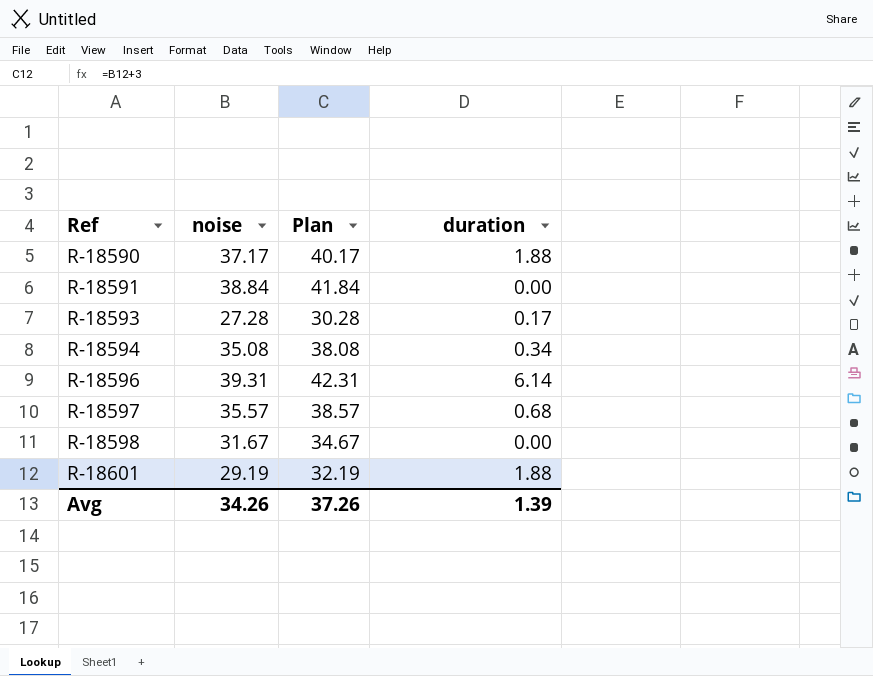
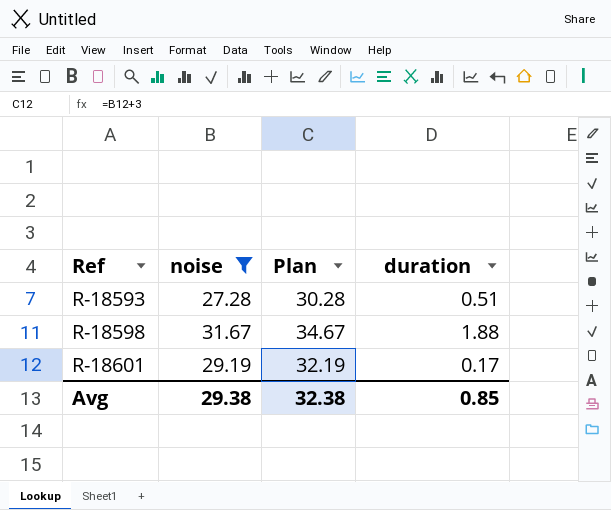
filter: none -> noise <= 31.67
R-18593 | duration: 0.17 -> 0.51
R-18598 | duration: 0.00 -> 1.88
R-18601 | duration: 1.88 -> 0.17
Avg | noise: 34.26 -> 29.38
Avg | Plan: 37.26 -> 32.38
Avg | duration: 1.39 -> 0.85

